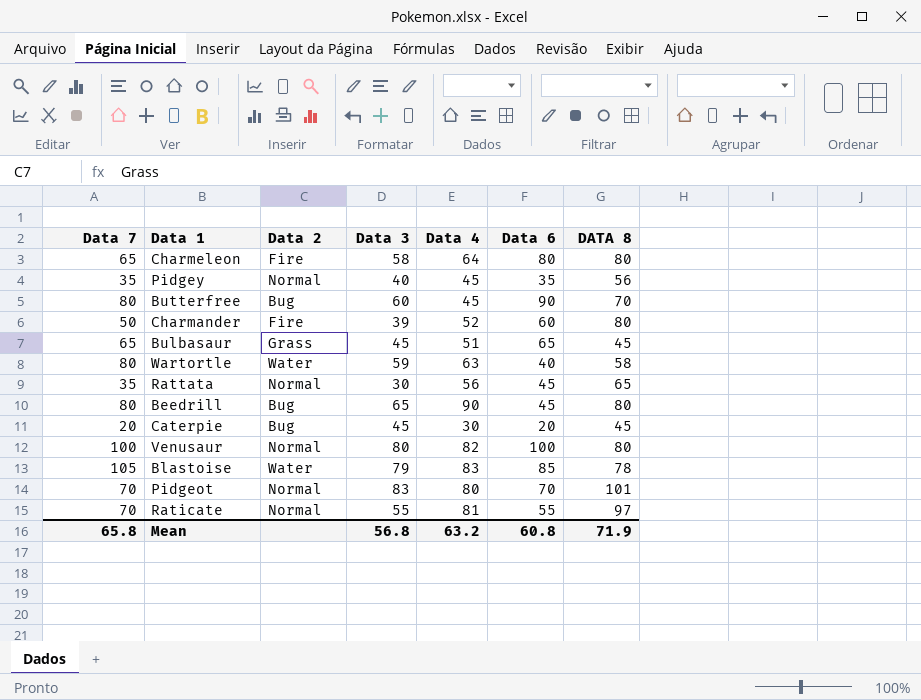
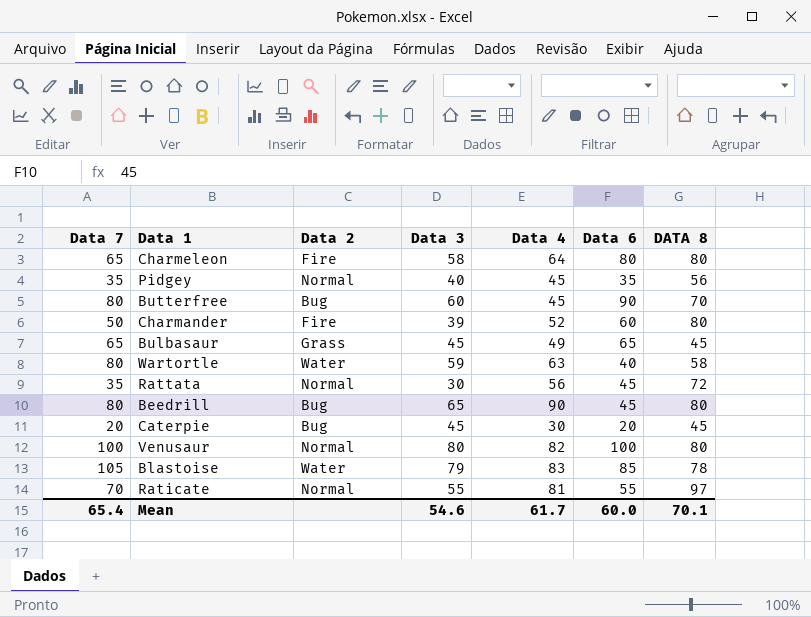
row Pidgeot: 70 | Normal | 83 | 80 | 70 | 101 -> none
Bulbasaur | Data 4: 51 -> 49
Rattata | DATA 8: 65 -> 72
Mean | Data 7: 65.8 -> 65.4
Mean | Data 3: 56.8 -> 54.6
Mean | Data 4: 63.2 -> 61.7
Mean | Data 6: 60.8 -> 60.0
Mean | DATA 8: 71.9 -> 70.1

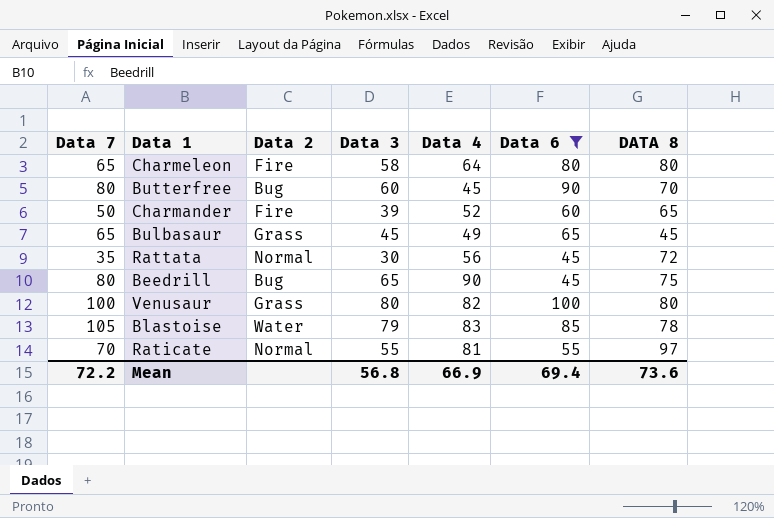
filter: none -> Data 6 >= 45
Charmander | DATA 8: 80 -> 65
Beedrill | DATA 8: 80 -> 75
Venusaur | Data 2: Normal -> Grass
Mean | Data 7: 65.4 -> 72.2
Mean | Data 3: 54.6 -> 56.8
Mean | Data 4: 61.7 -> 66.9
Mean | Data 6: 60.0 -> 69.4
Mean | DATA 8: 70.1 -> 73.6

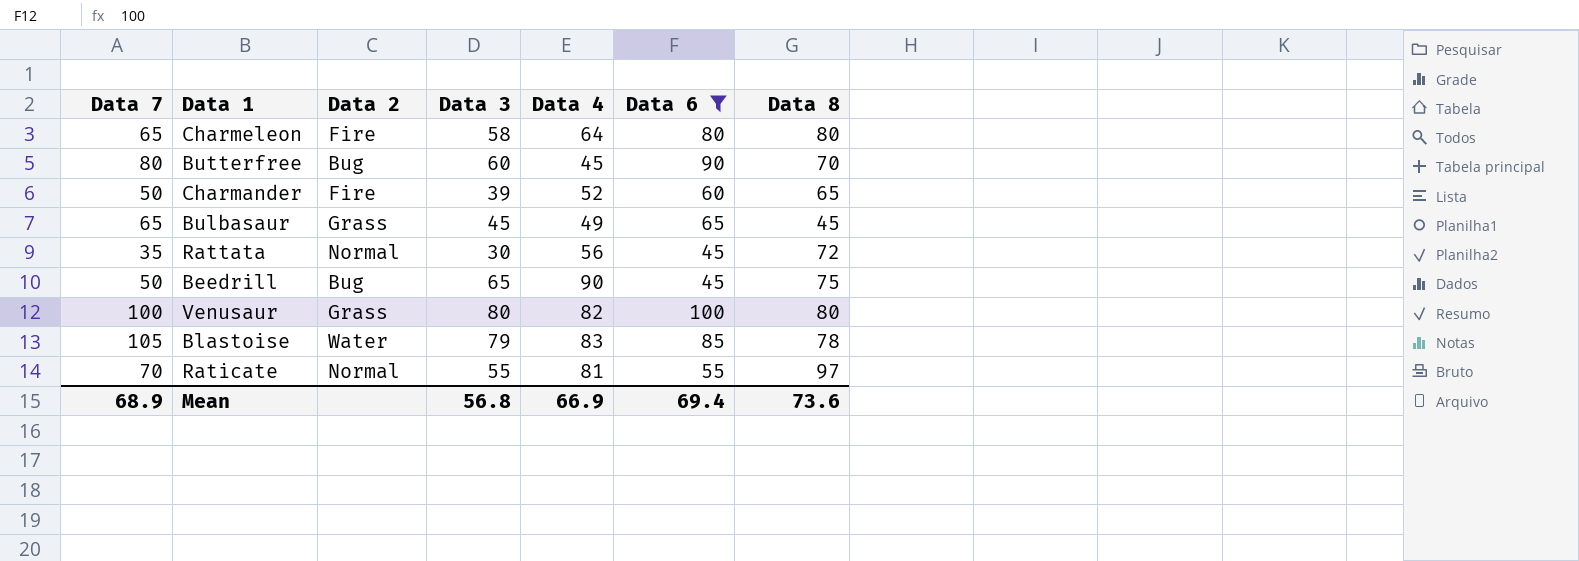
column name: DATA 8 -> Data 8
Beedrill | Data 7: 80 -> 50
Mean | Data 7: 72.2 -> 68.9

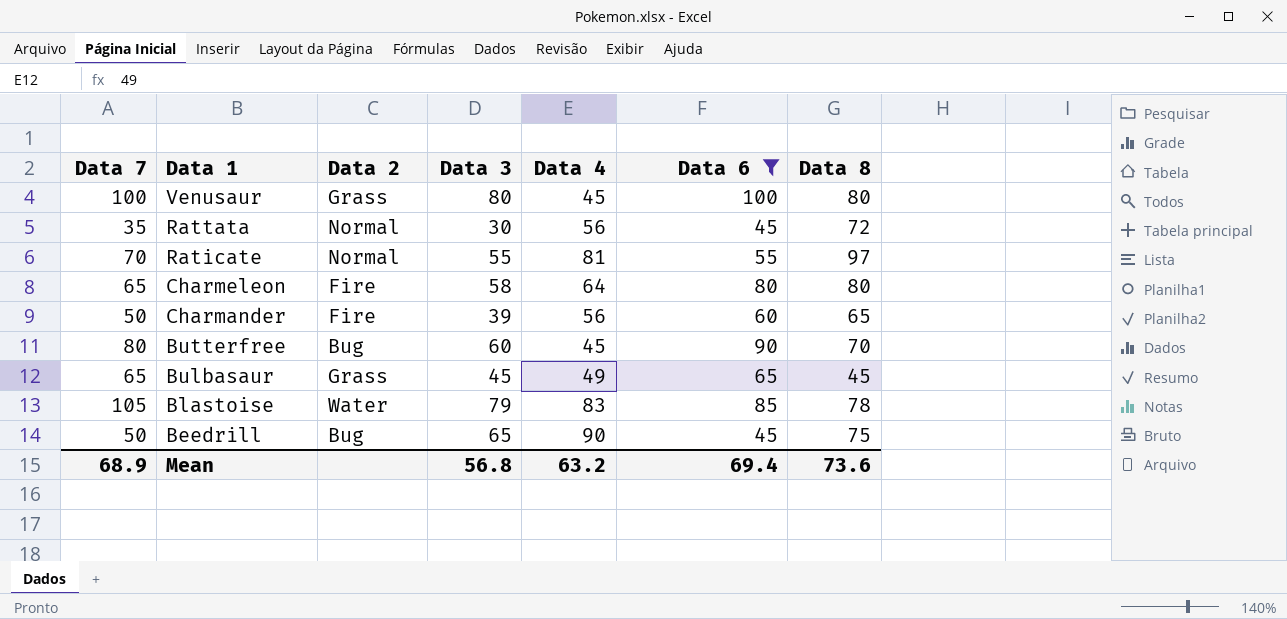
row order: none -> Data 1 descending
Venusaur | Data 4: 82 -> 45
Charmander | Data 4: 52 -> 56
Mean | Data 4: 66.9 -> 63.2

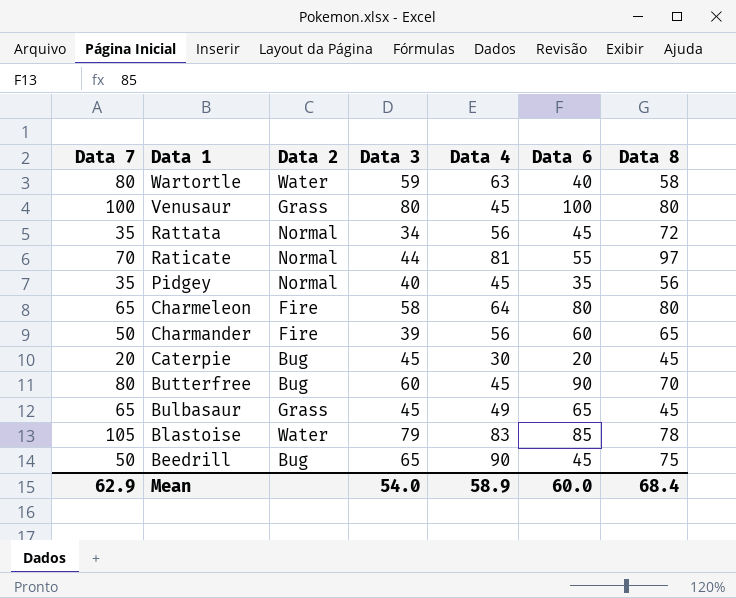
filter: Data 6 >= 45 -> none
Rattata | Data 3: 30 -> 34
Raticate | Data 3: 55 -> 44
Mean | Data 7: 68.9 -> 62.9
Mean | Data 3: 56.8 -> 54.0
Mean | Data 4: 63.2 -> 58.9
Mean | Data 6: 69.4 -> 60.0
Mean | Data 8: 73.6 -> 68.4

